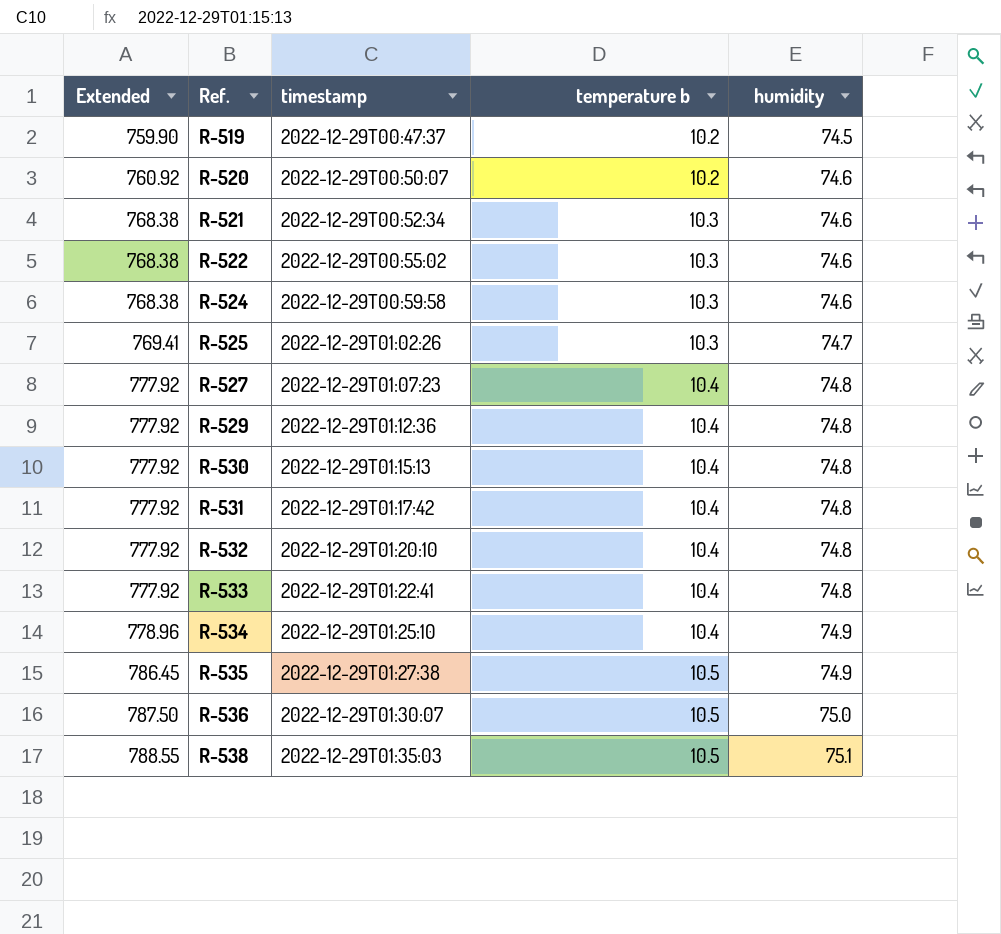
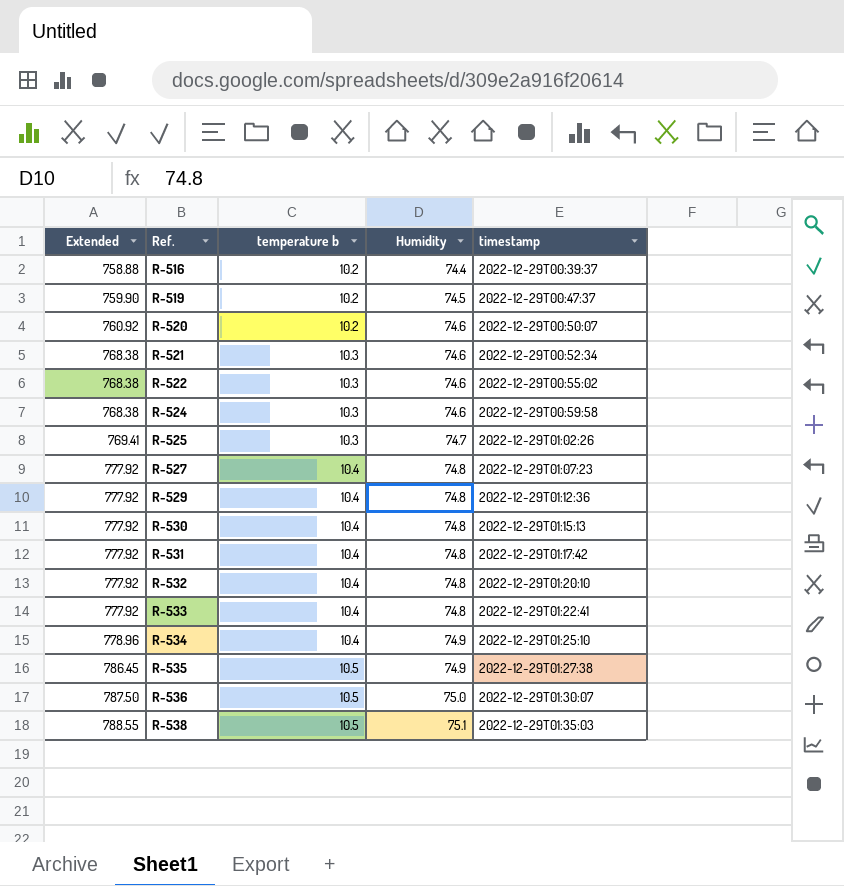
column name: humidity -> Humidity
column timestamp | position: 3 -> 5
row R-516: none -> 758.88 | 10.2 | 74.4 | 2022-12-29T00:39:37

